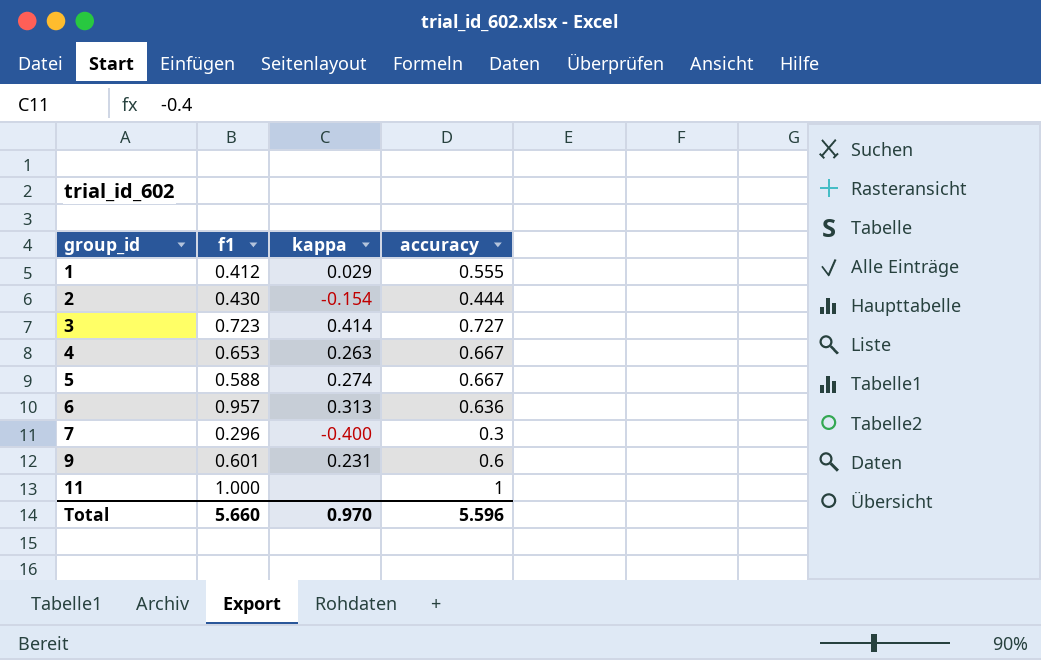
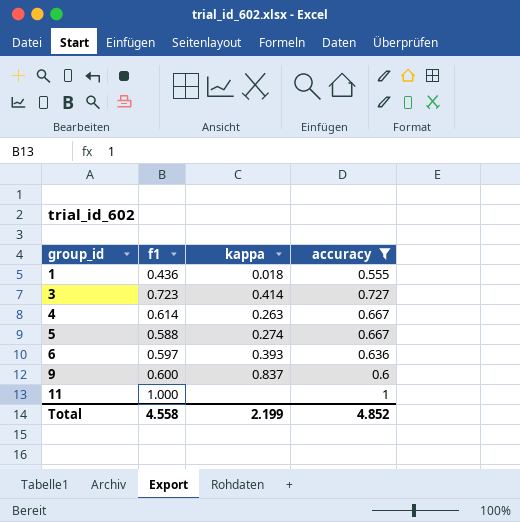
filter: none -> accuracy >= 0.555
1 | f1: 0.412 -> 0.436
1 | kappa: 0.029 -> 0.018
4 | f1: 0.653 -> 0.614
6 | f1: 0.957 -> 0.597
6 | kappa: 0.313 -> 0.393
9 | f1: 0.601 -> 0.600
9 | kappa: 0.231 -> 0.837
Total | f1: 5.660 -> 4.558
Total | kappa: 0.970 -> 2.199
Total | accuracy: 5.596 -> 4.852

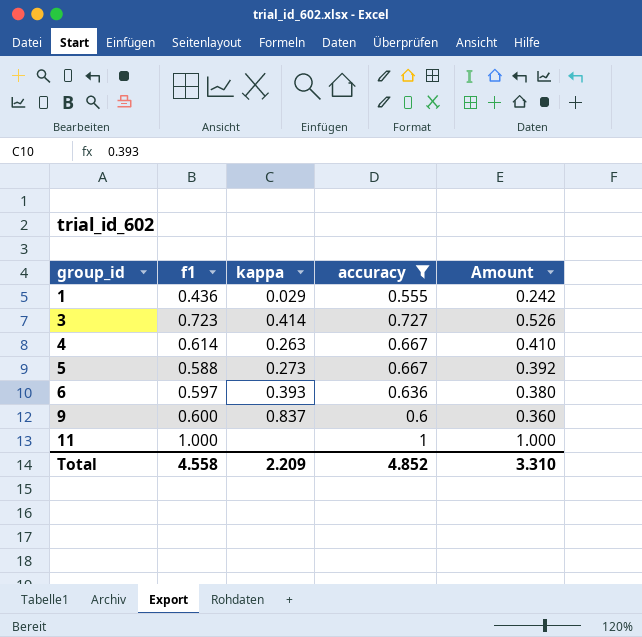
column Amount | formula: none -> [f1] * [accuracy]
1 | kappa: 0.018 -> 0.029
5 | kappa: 0.274 -> 0.273
Total | kappa: 2.199 -> 2.209

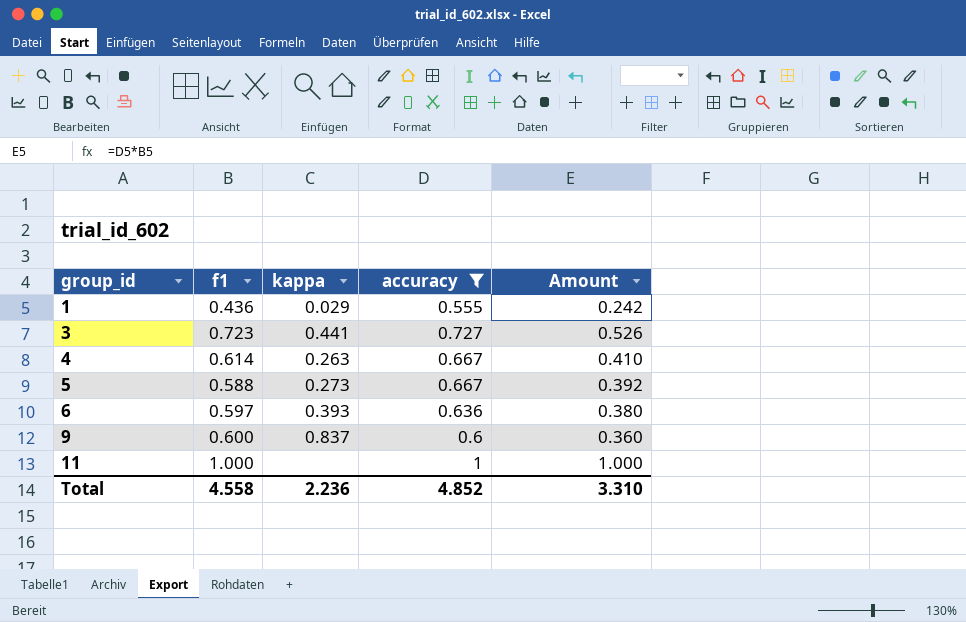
3 | kappa: 0.414 -> 0.441
Total | kappa: 2.209 -> 2.236

